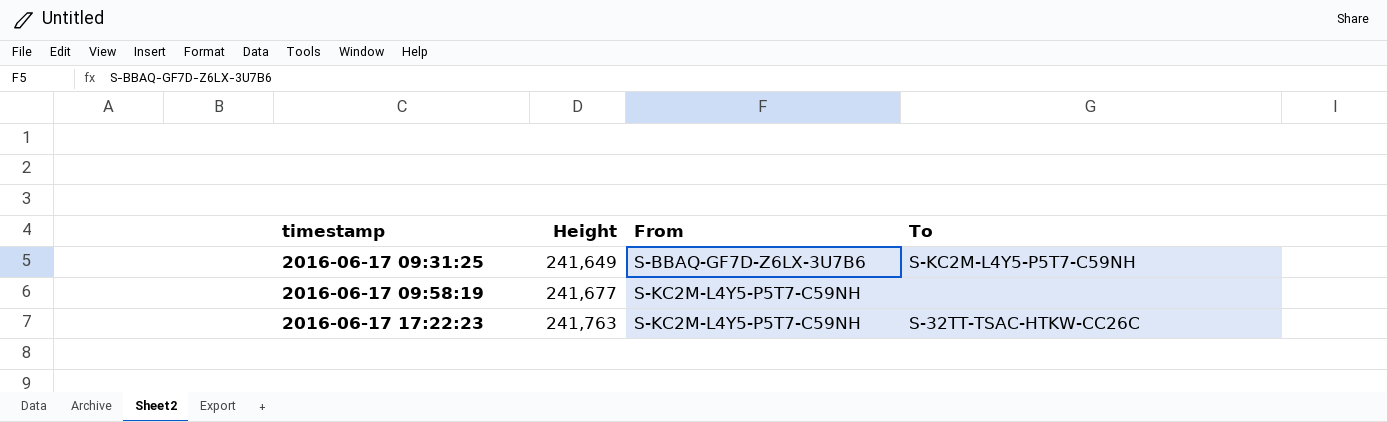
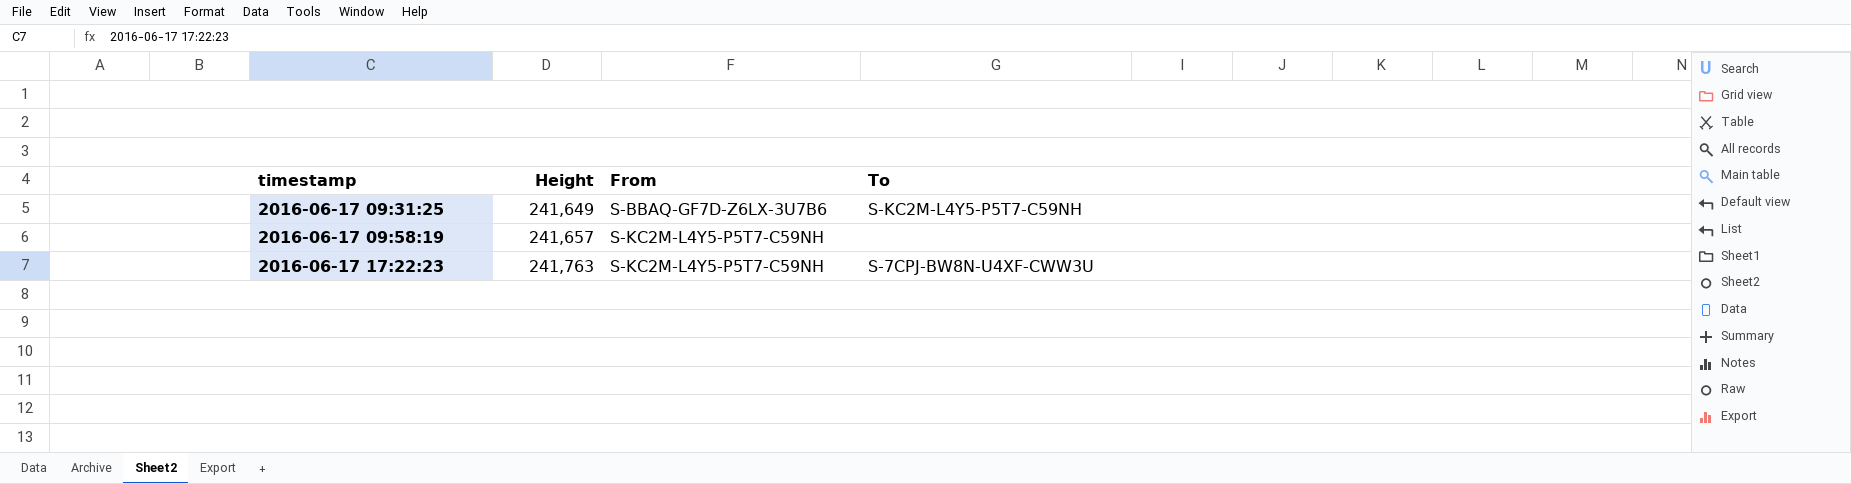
2016-06-17 09:58:19 | Height: 241,677 -> 241,657
2016-06-17 17:22:23 | To: S-32TT-TSAC-HTKW-CC26C -> S-7CPJ-BW8N-U4XF-CWW3U

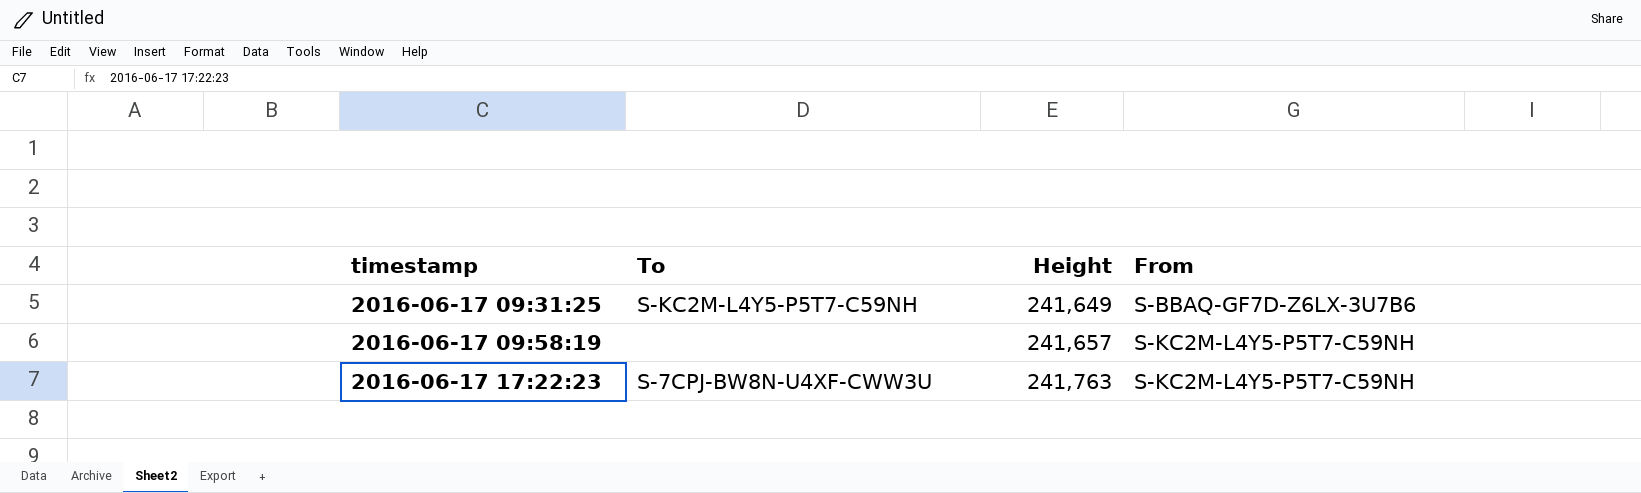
column To | position: 4 -> 2

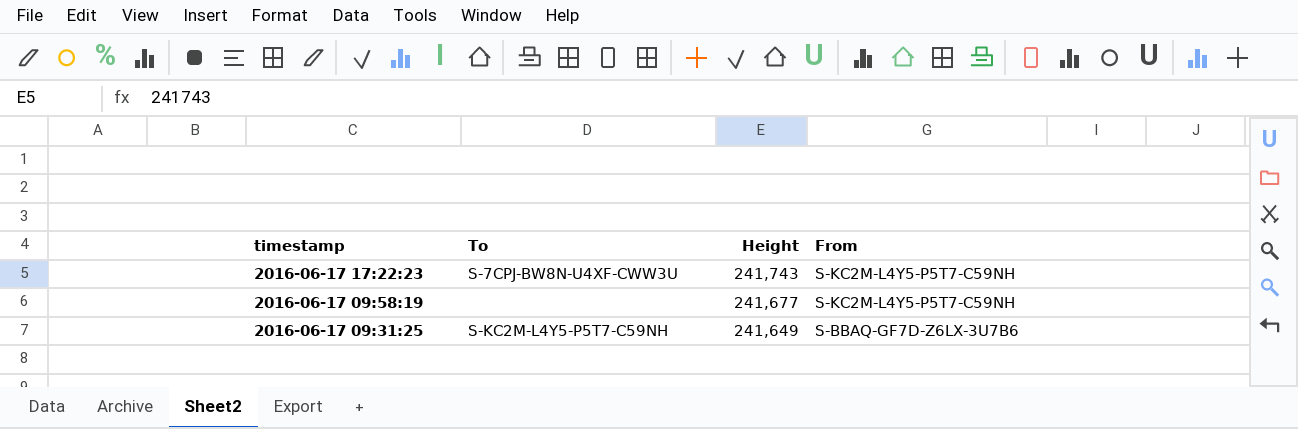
row order: timestamp ascending -> timestamp descending
2016-06-17 17:22:23 | Height: 241,763 -> 241,743
2016-06-17 09:58:19 | Height: 241,657 -> 241,677

